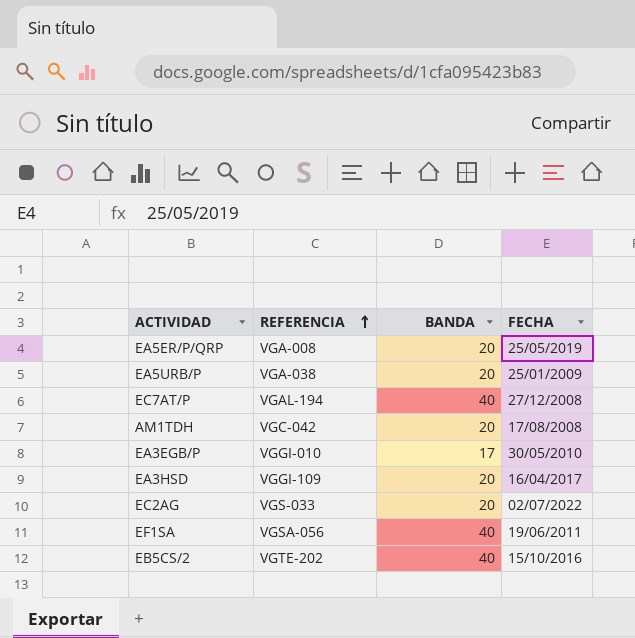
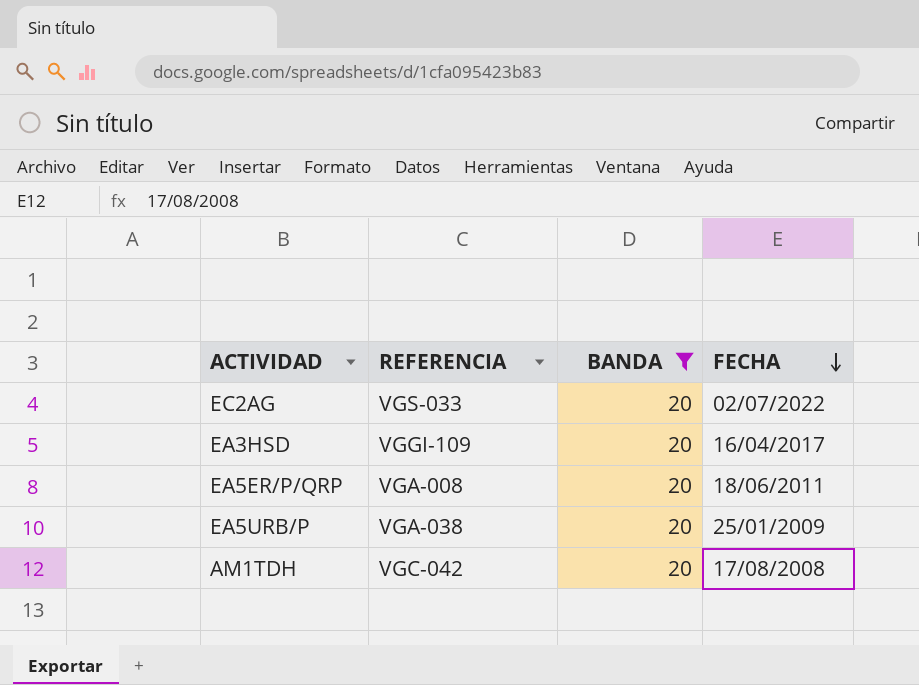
filter: none -> BANDA = 20
row order: REFERENCIA ascending -> FECHA descending
EA5ER/P/QRP | FECHA: 25/05/2019 -> 18/06/2011

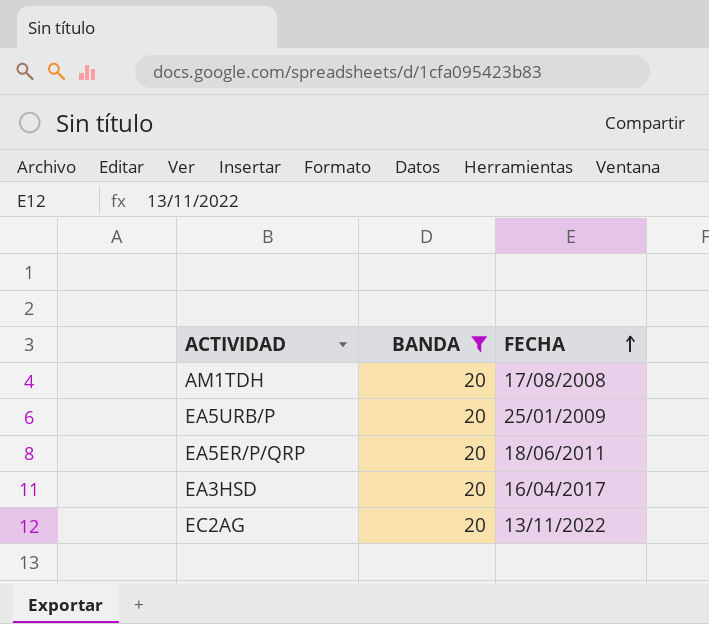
row order: FECHA descending -> FECHA ascending
column REFERENCIA | position: 2 -> none
EC2AG | FECHA: 02/07/2022 -> 13/11/2022

